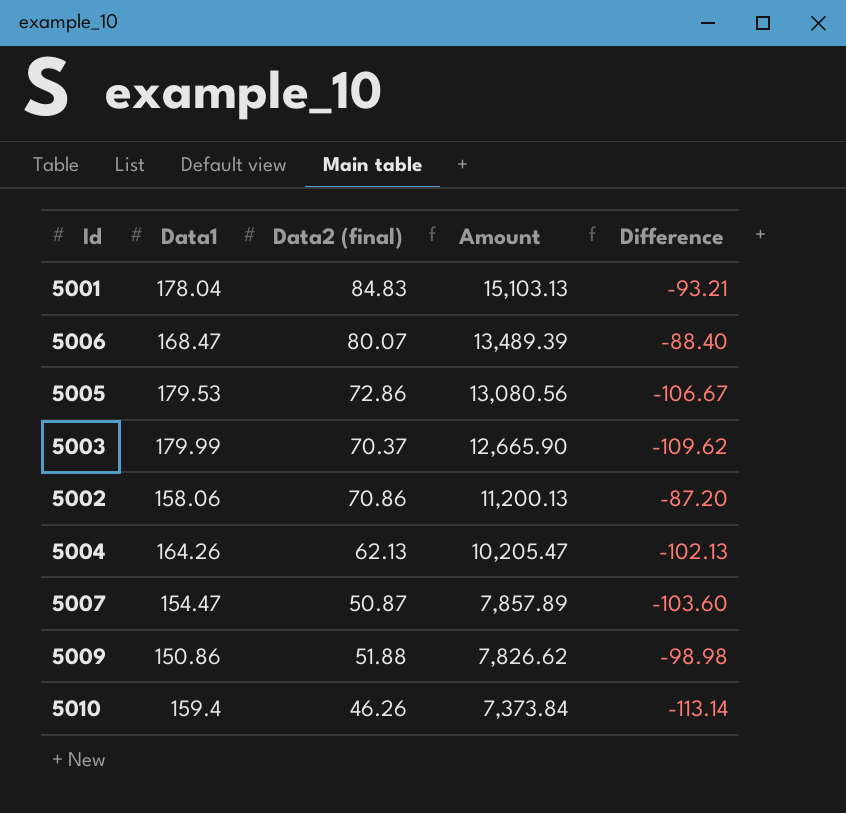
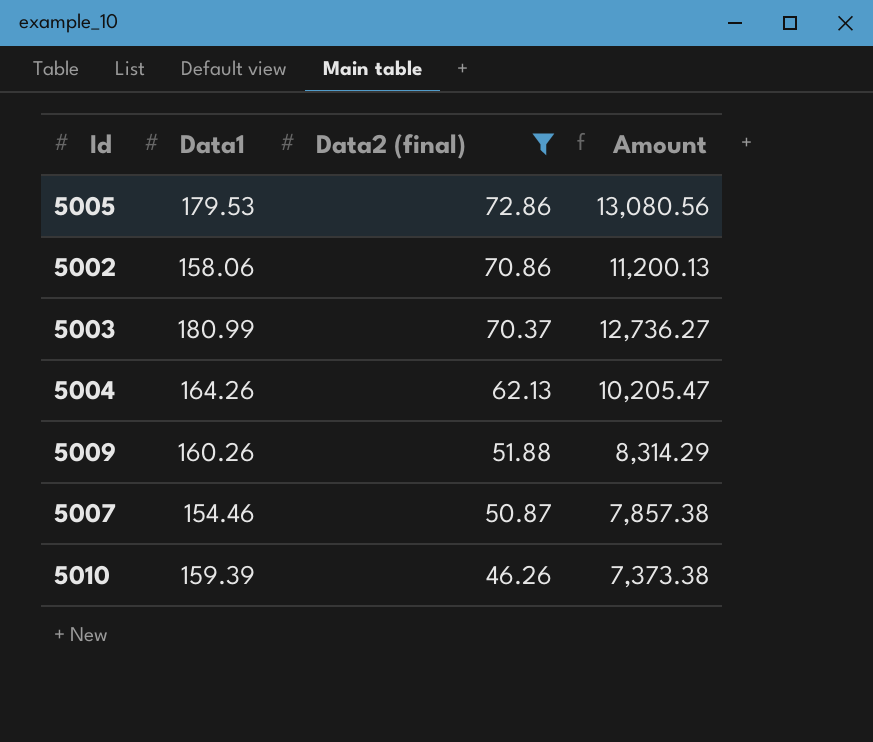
filter: none -> Data2 (final) <= 72.86
row order: Amount descending -> Data2 (final) descending
column Difference | formula: [Data2 (final)] - [Data1] -> none
5003 | Data1: 179.99 -> 180.99
5003 | Amount: 12,665.90 -> 12,736.27
5009 | Data1: 150.86 -> 160.26
5009 | Amount: 7,826.62 -> 8,314.29
5007 | Data1: 154.47 -> 154.46
5007 | Amount: 7,857.89 -> 7,857.38
5010 | Data1: 159.4 -> 159.39
5010 | Amount: 7,373.84 -> 7,373.38

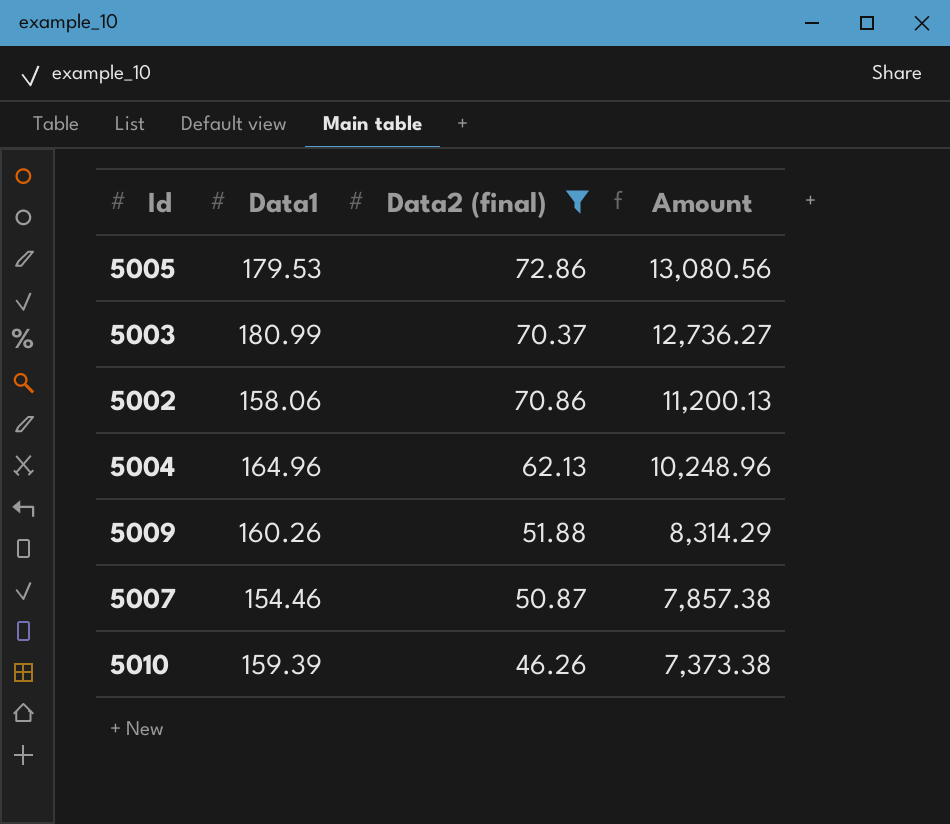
row order: Data2 (final) descending -> Amount descending
5004 | Data1: 164.26 -> 164.96
5004 | Amount: 10,205.47 -> 10,248.96

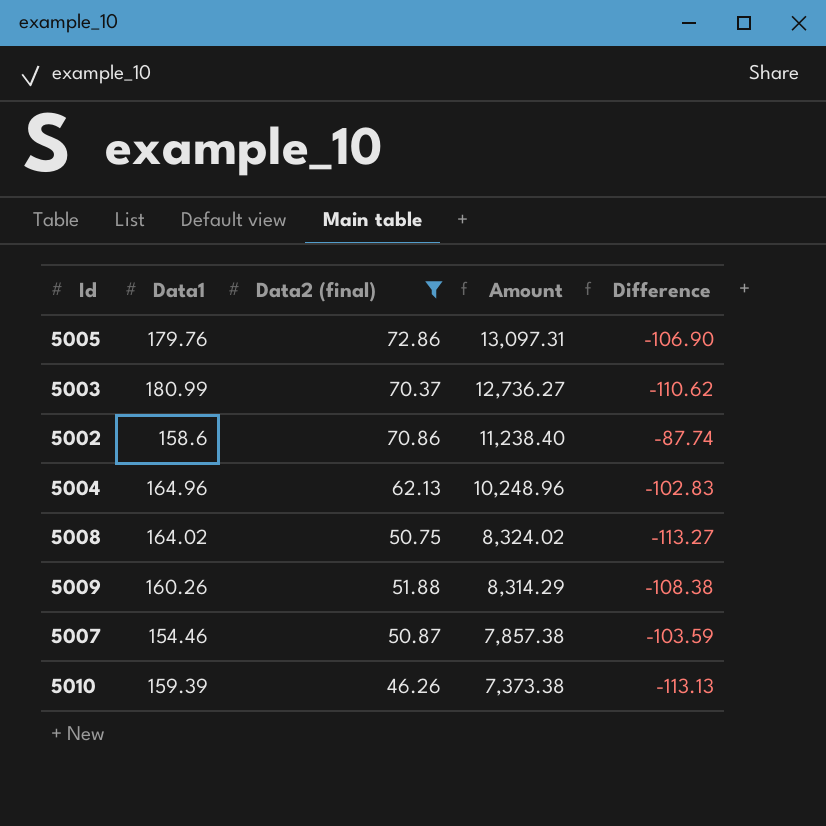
column Difference | formula: none -> [Data2 (final)] - [Data1]
5005 | Data1: 179.53 -> 179.76
5005 | Amount: 13,080.56 -> 13,097.31
5002 | Data1: 158.06 -> 158.6
5002 | Amount: 11,200.13 -> 11,238.40
row 5008: none -> 164.02 | 50.75 | 8,324.02 | -113.27

